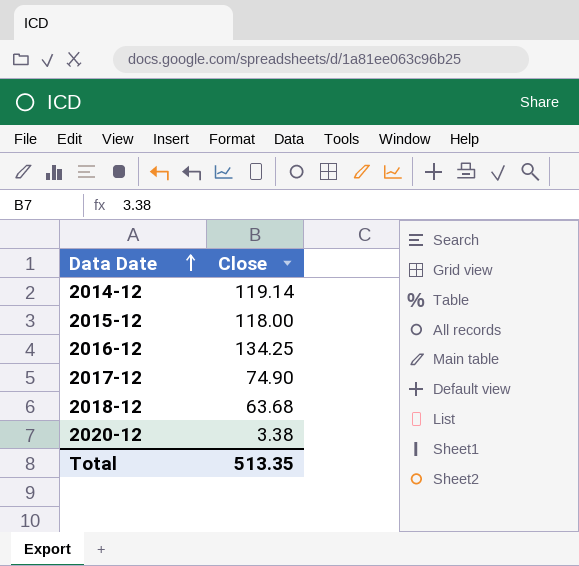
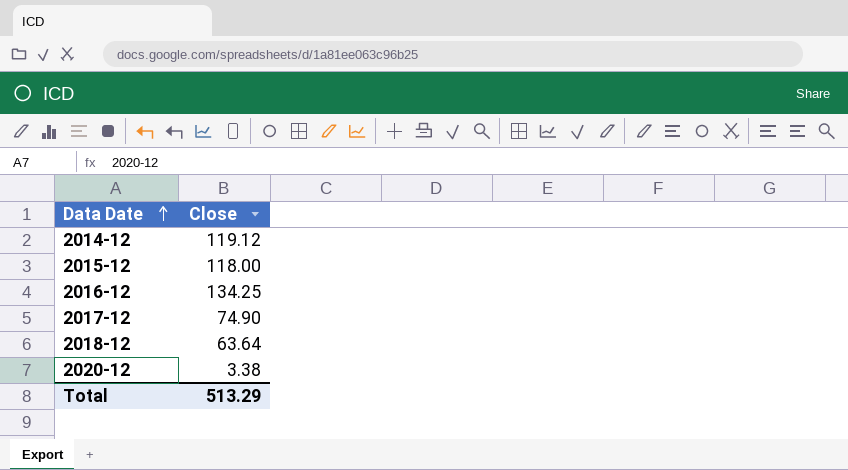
2014-12 | Close: 119.14 -> 119.12
2018-12 | Close: 63.68 -> 63.64
Total | Close: 513.35 -> 513.29

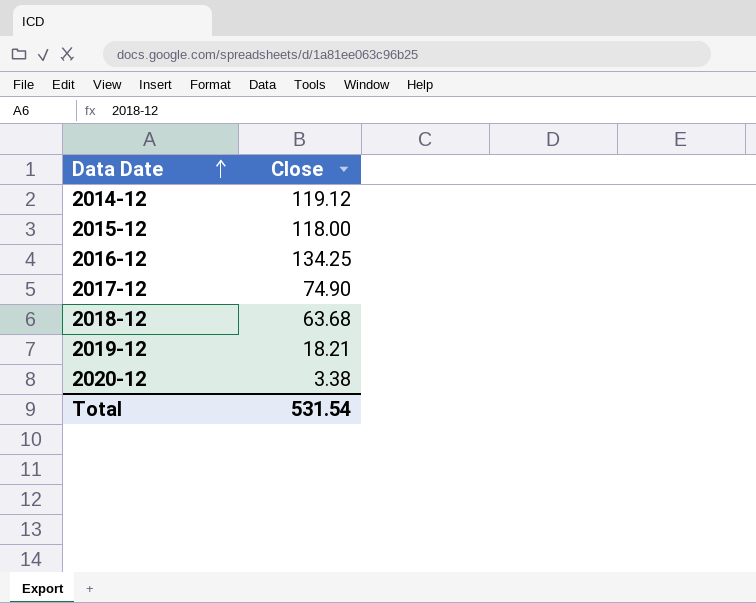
2018-12 | Close: 63.64 -> 63.68
row 2019-12: none -> 18.21
Total | Close: 513.29 -> 531.54

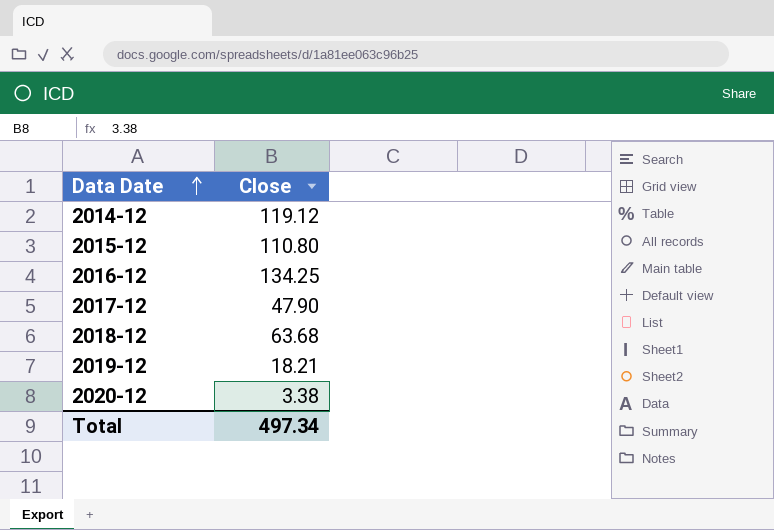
2015-12 | Close: 118.00 -> 110.80
2017-12 | Close: 74.90 -> 47.90
Total | Close: 531.54 -> 497.34

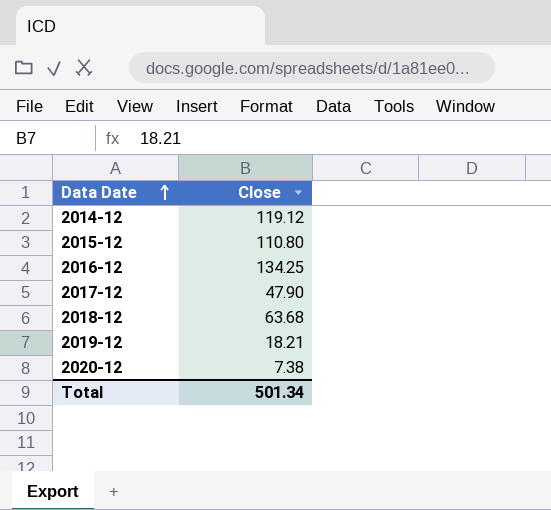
2020-12 | Close: 3.38 -> 7.38
Total | Close: 497.34 -> 501.34

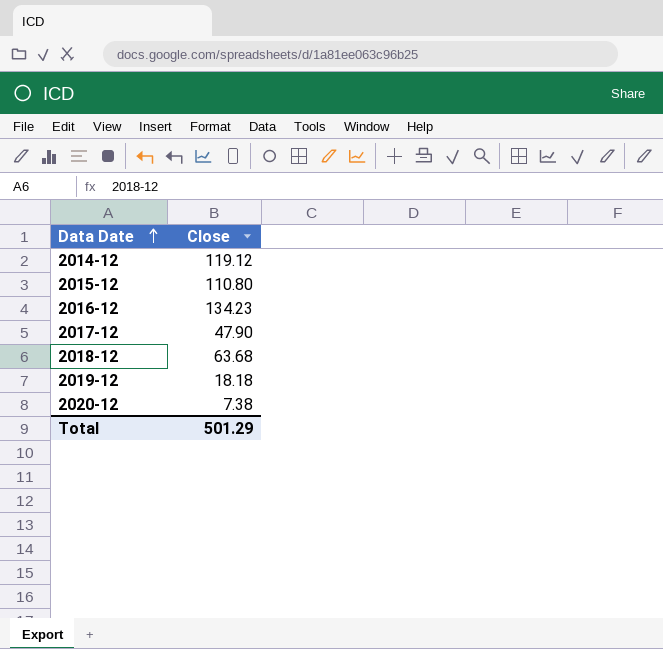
2016-12 | Close: 134.25 -> 134.23
2019-12 | Close: 18.21 -> 18.18
Total | Close: 501.34 -> 501.29

